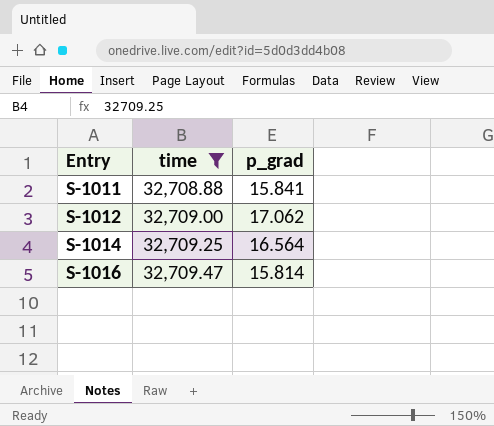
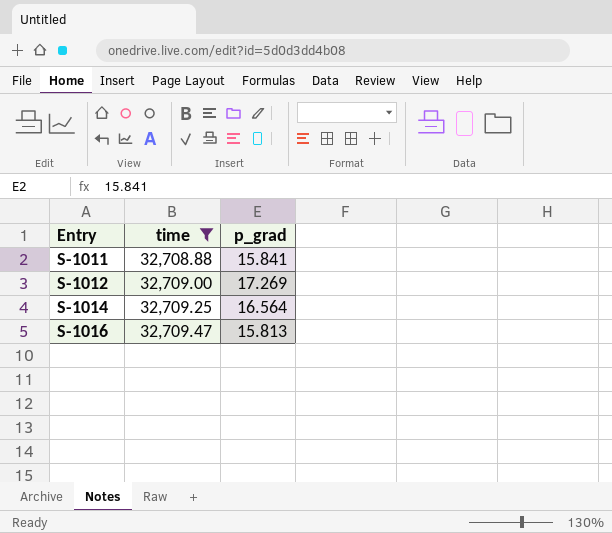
S-1012 | p_grad: 17.062 -> 17.269
S-1016 | p_grad: 15.814 -> 15.813

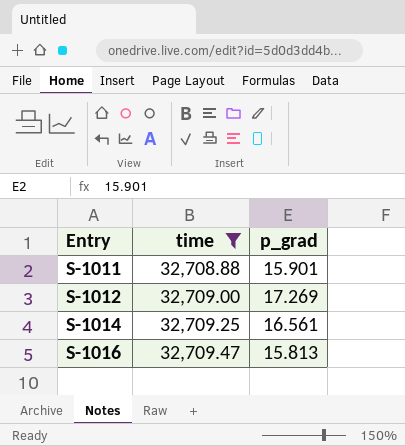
S-1011 | p_grad: 15.841 -> 15.901
S-1014 | p_grad: 16.564 -> 16.561

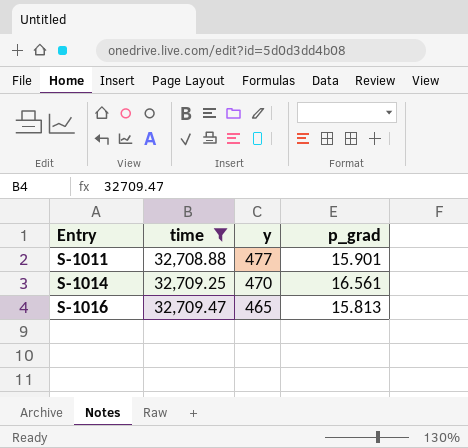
column y | position: none -> 3
row S-1012: 32,709.00 | 17.269 -> none

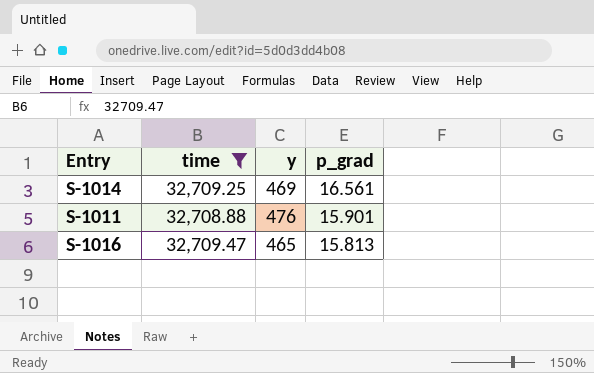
row order: Entry ascending -> p_grad descending
S-1014 | y: 470 -> 469
S-1011 | y: 477 -> 476

